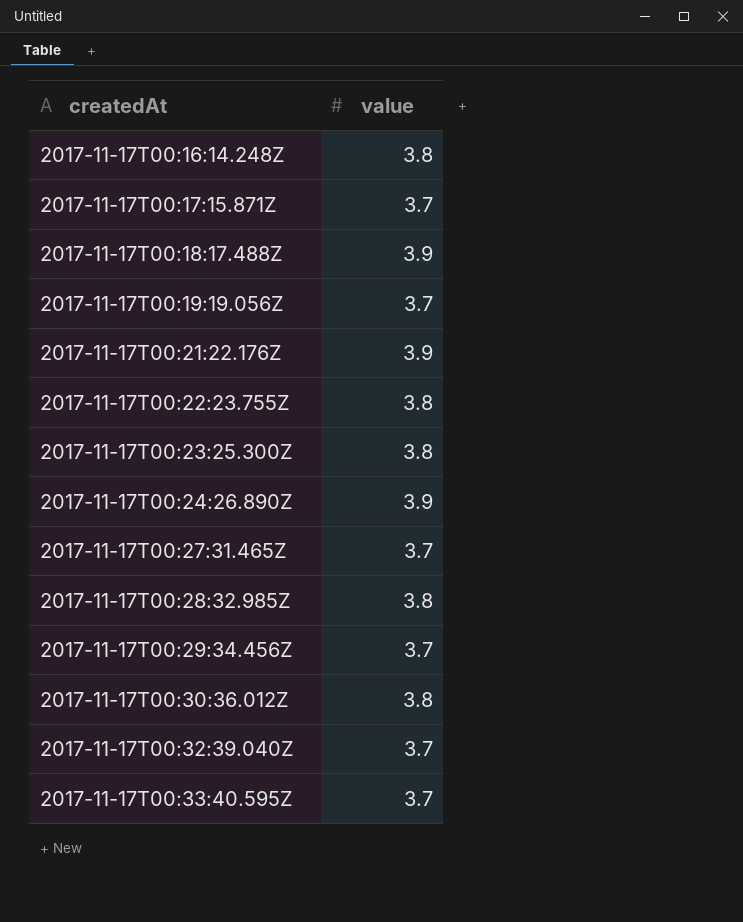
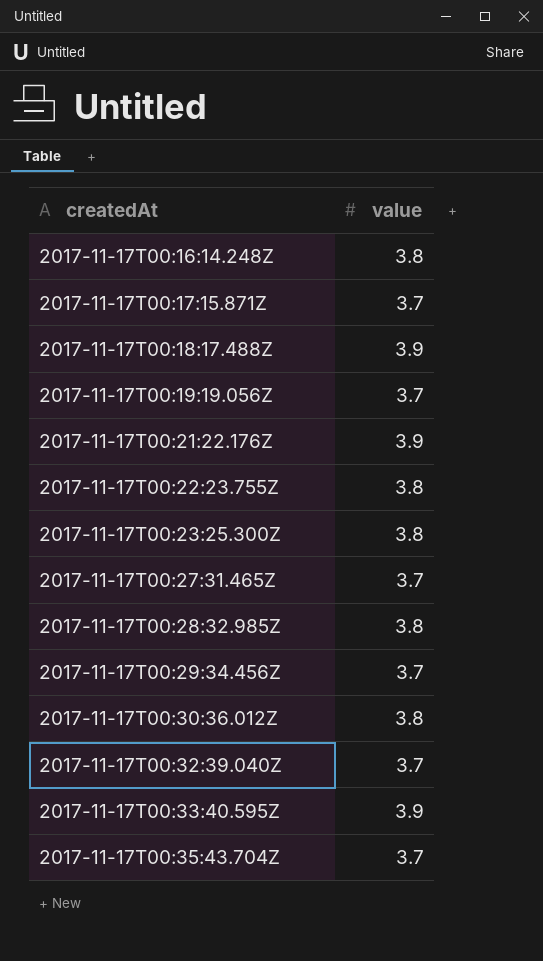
row 2017-11-17T00:24:26.890Z: 3.9 -> none
2017-11-17T00:33:40.595Z | value: 3.7 -> 3.9
row 2017-11-17T00:35:43.704Z: none -> 3.7

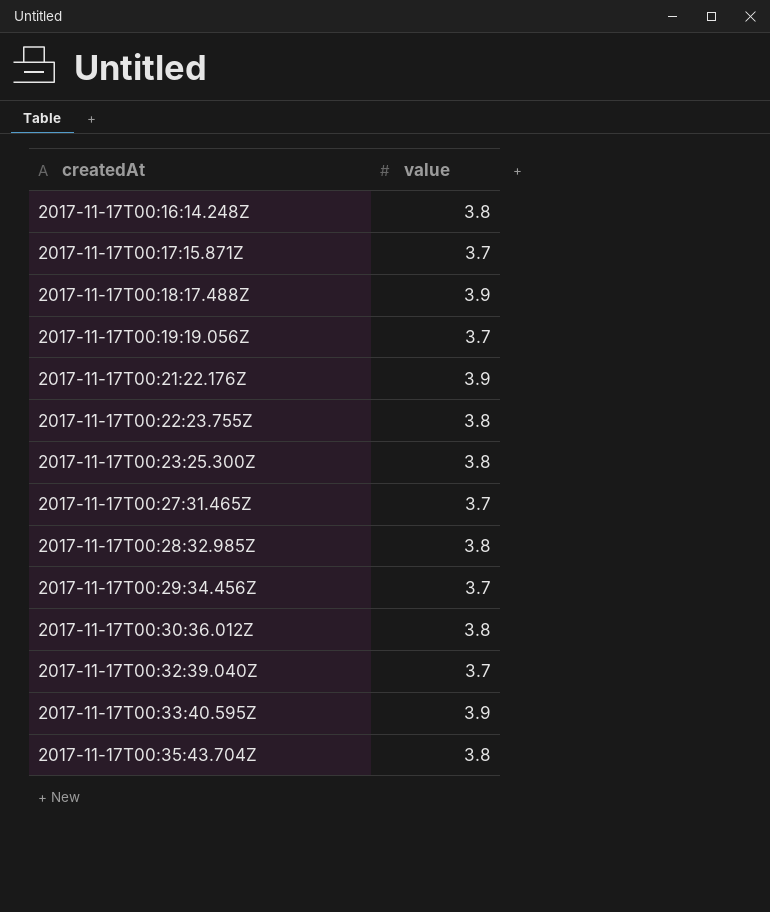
2017-11-17T00:35:43.704Z | value: 3.7 -> 3.8

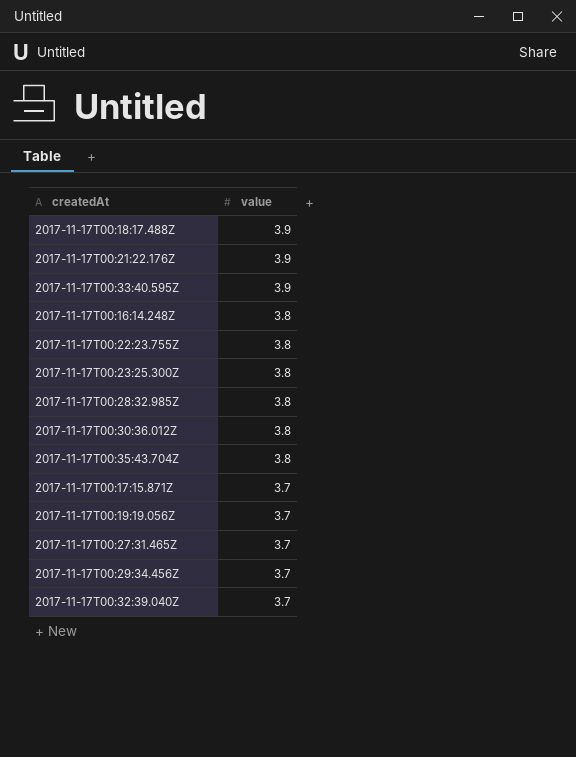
row order: createdAt ascending -> value descending

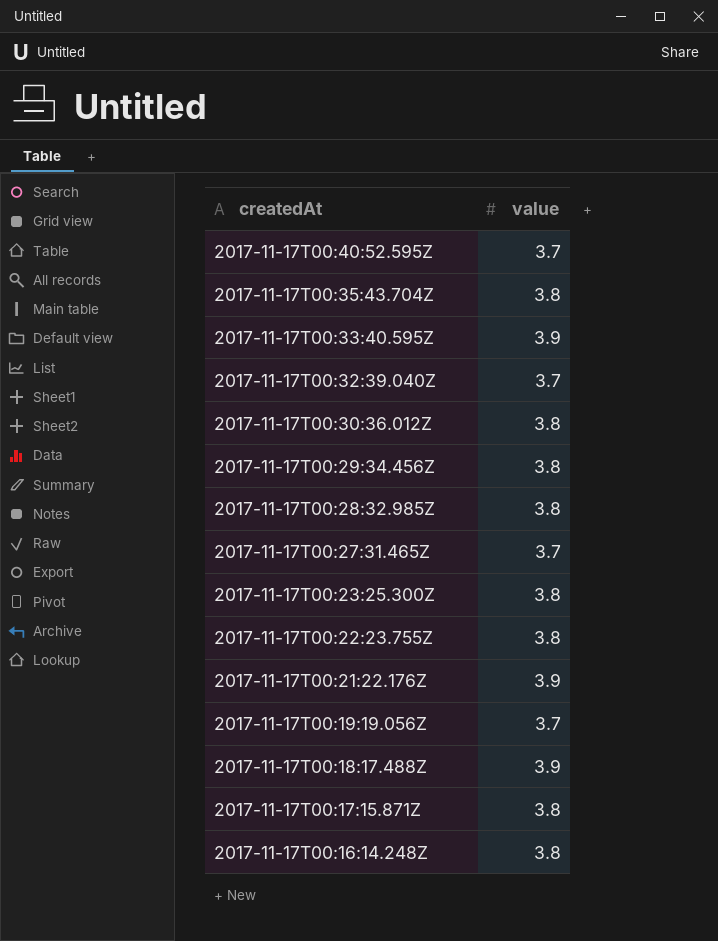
row order: value descending -> createdAt descending
row 2017-11-17T00:40:52.595Z: none -> 3.7
2017-11-17T00:29:34.456Z | value: 3.7 -> 3.8
2017-11-17T00:17:15.871Z | value: 3.7 -> 3.8

